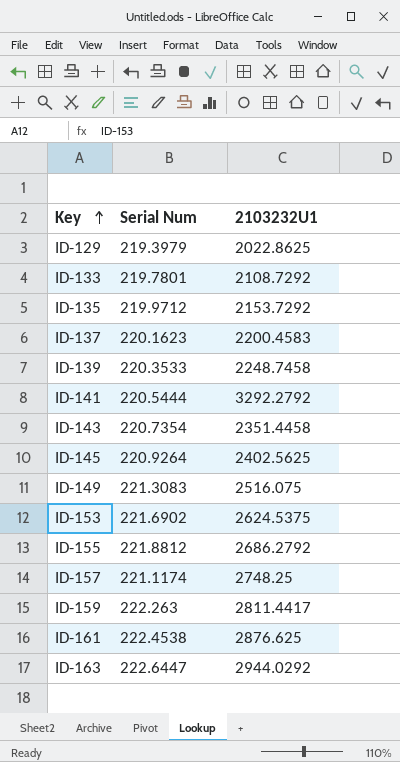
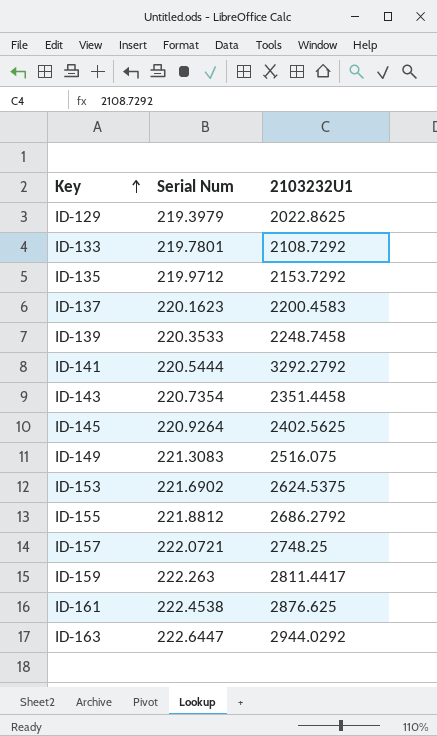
ID-157 | Serial Num: 221.1174 -> 222.0721

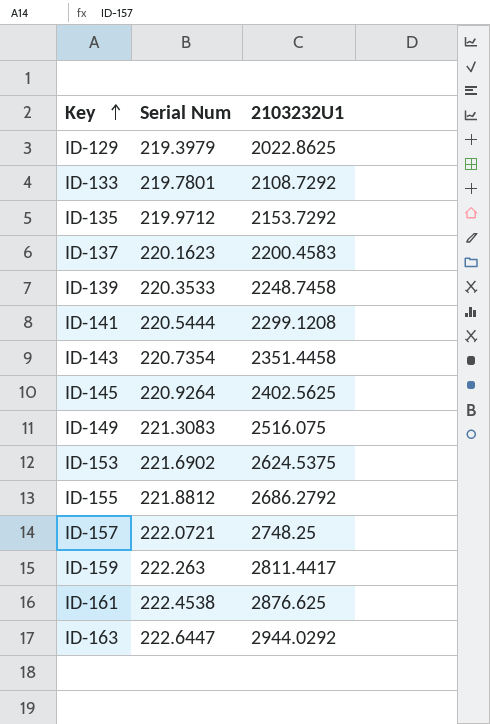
ID-141 | 2103232U1: 3292.2792 -> 2299.1208

